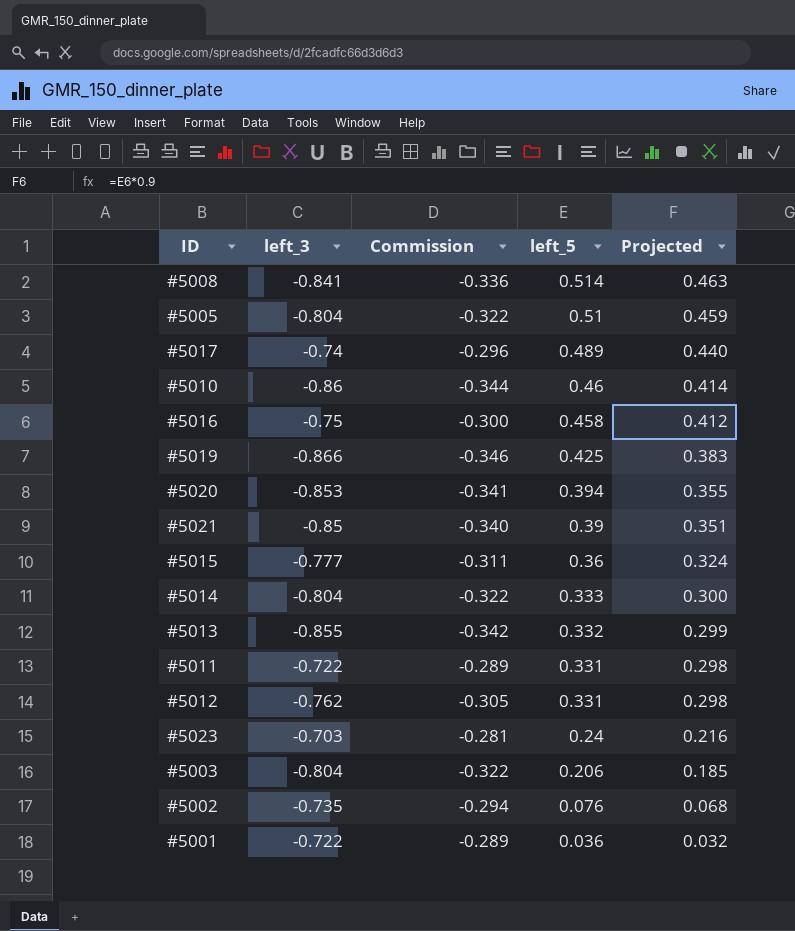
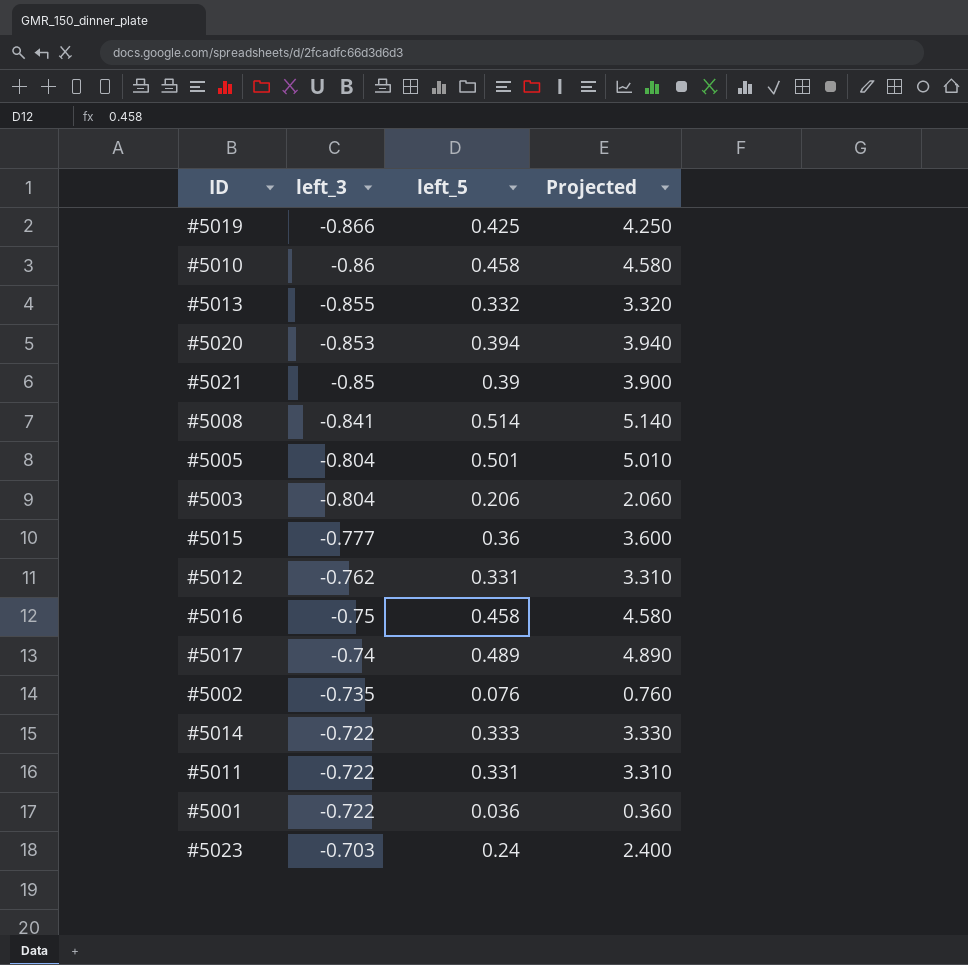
row order: left_5 descending -> left_3 ascending
column Commission | formula: [left_3] * 0.4 -> none
column Projected | formula: [left_5] * 0.9 -> [left_5] * 10
#5010 | left_5: 0.46 -> 0.458
#5005 | left_5: 0.51 -> 0.501
#5014 | left_3: -0.804 -> -0.722

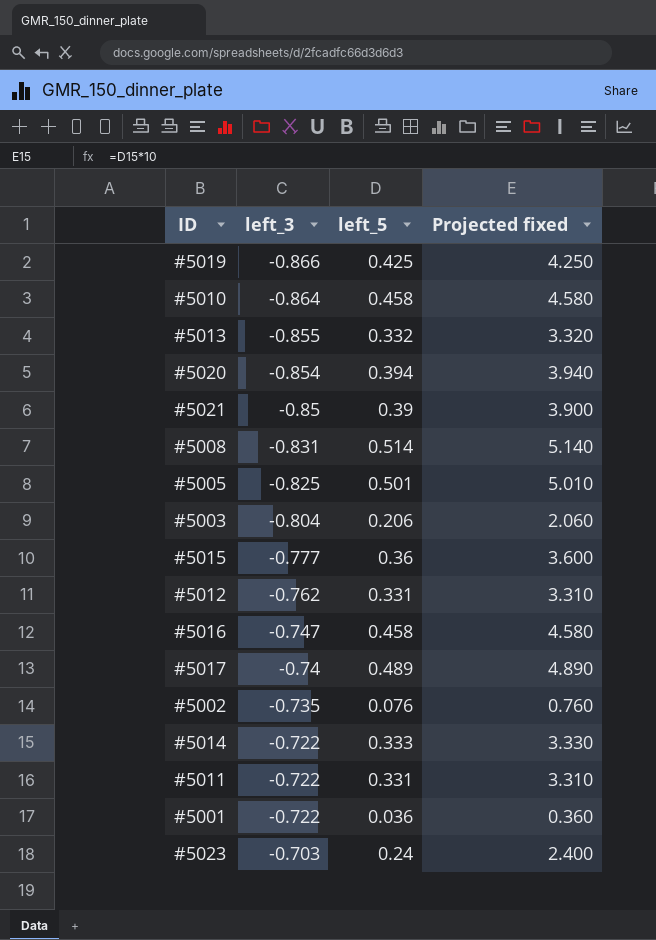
column name: Projected -> Projected fixed
#5010 | left_3: -0.86 -> -0.864
#5020 | left_3: -0.853 -> -0.854
#5008 | left_3: -0.841 -> -0.831
#5005 | left_3: -0.804 -> -0.825
#5016 | left_3: -0.75 -> -0.747

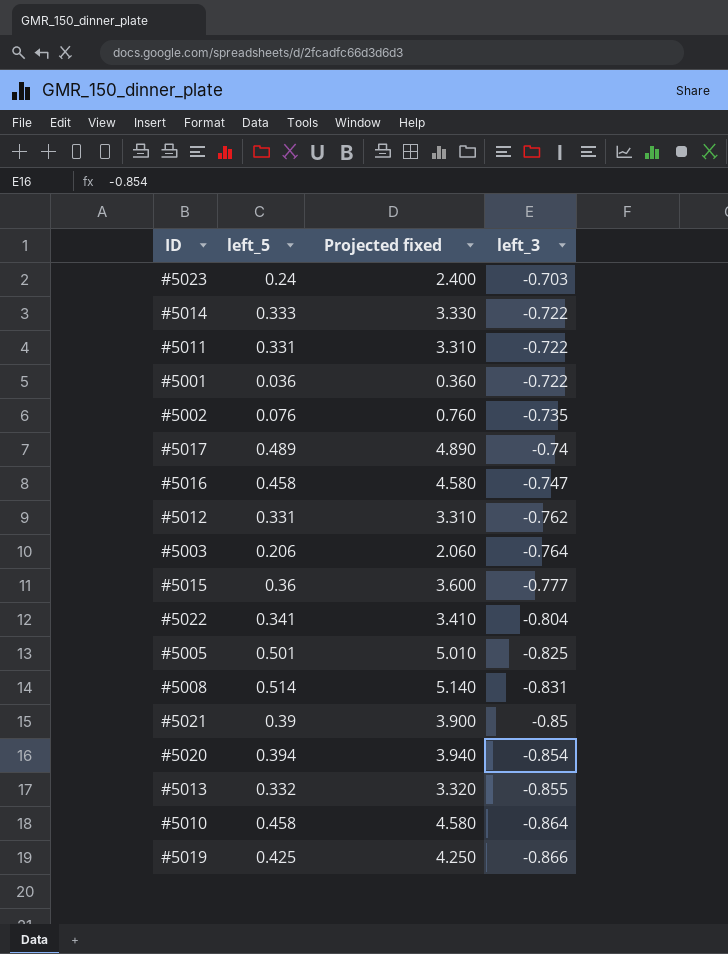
row order: left_3 ascending -> left_3 descending
column left_3 | position: 2 -> 4
#5003 | left_3: -0.804 -> -0.764
row #5022: none -> 0.341 | 3.410 | -0.804

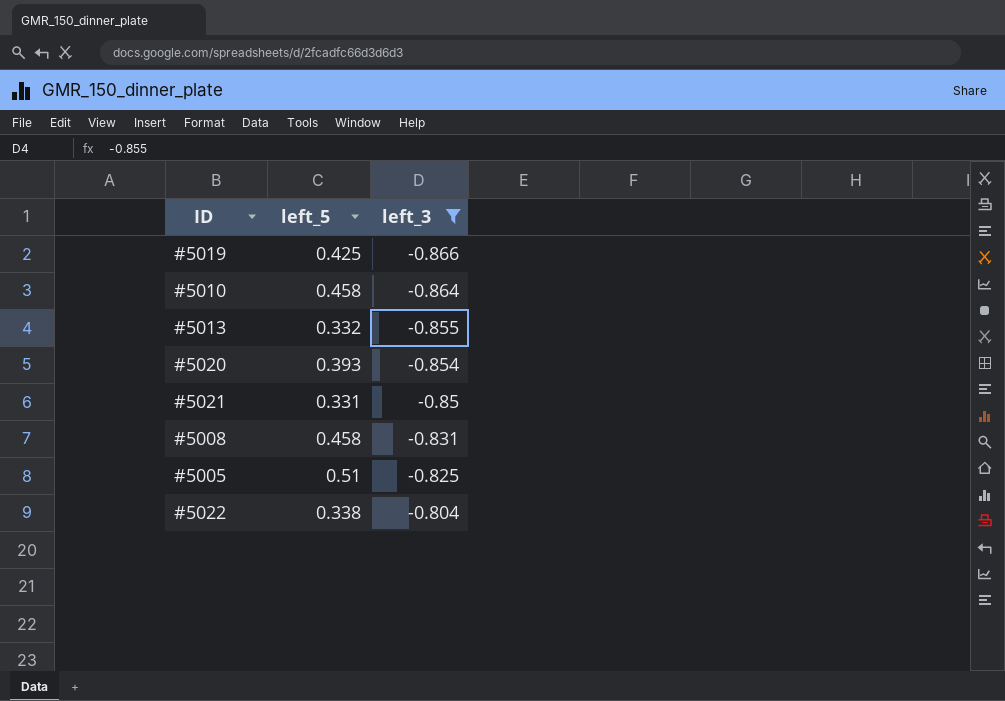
filter: none -> left_3 <= -0.804
row order: left_3 descending -> left_3 ascending
column Projected fixed | formula: [left_5] * 10 -> none
#5020 | left_5: 0.394 -> 0.393
#5021 | left_5: 0.39 -> 0.331
#5008 | left_5: 0.514 -> 0.458
#5005 | left_5: 0.501 -> 0.51
#5022 | left_5: 0.341 -> 0.338

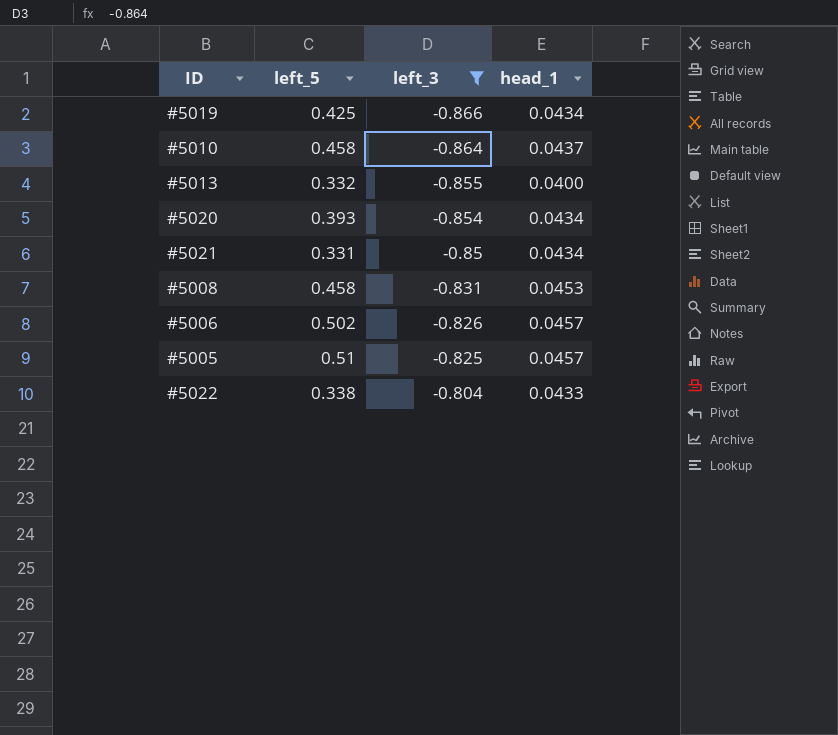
column head_1 | position: none -> 4
row #5006: none -> 0.502 | -0.826 | 0.0457

